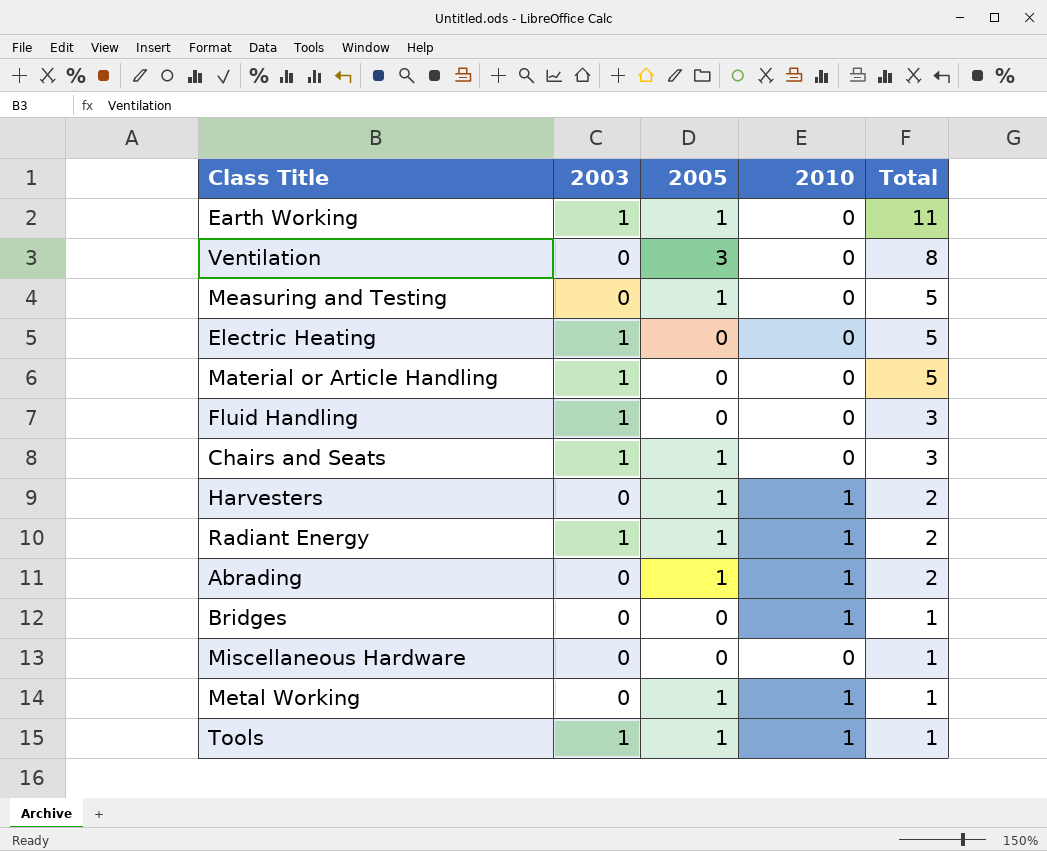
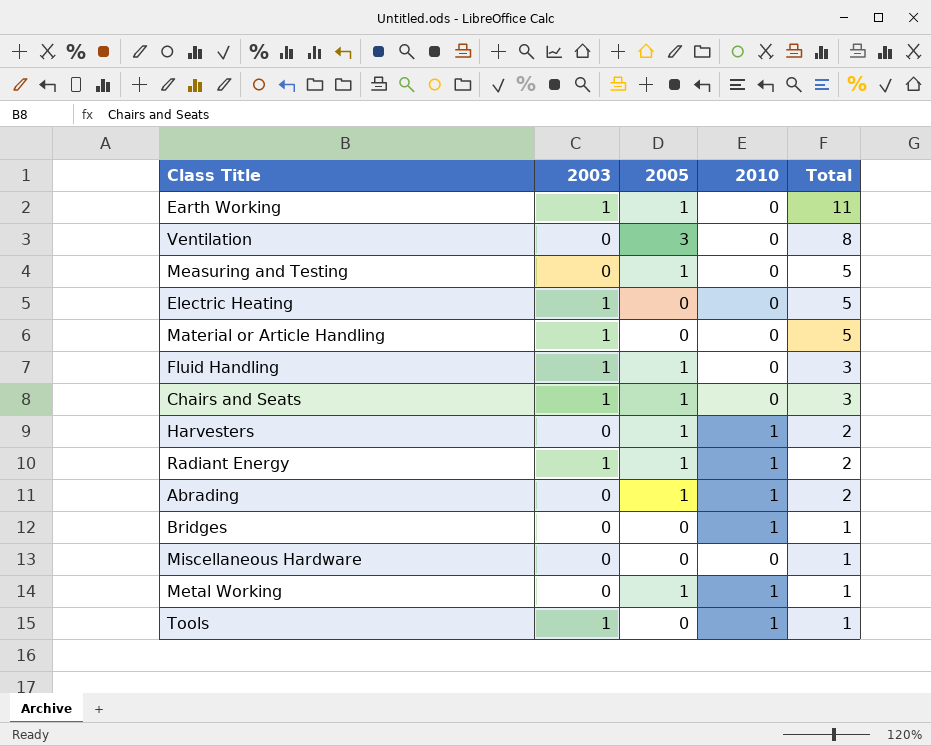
Fluid Handling | 2005: 0 -> 1
Tools | 2005: 1 -> 0

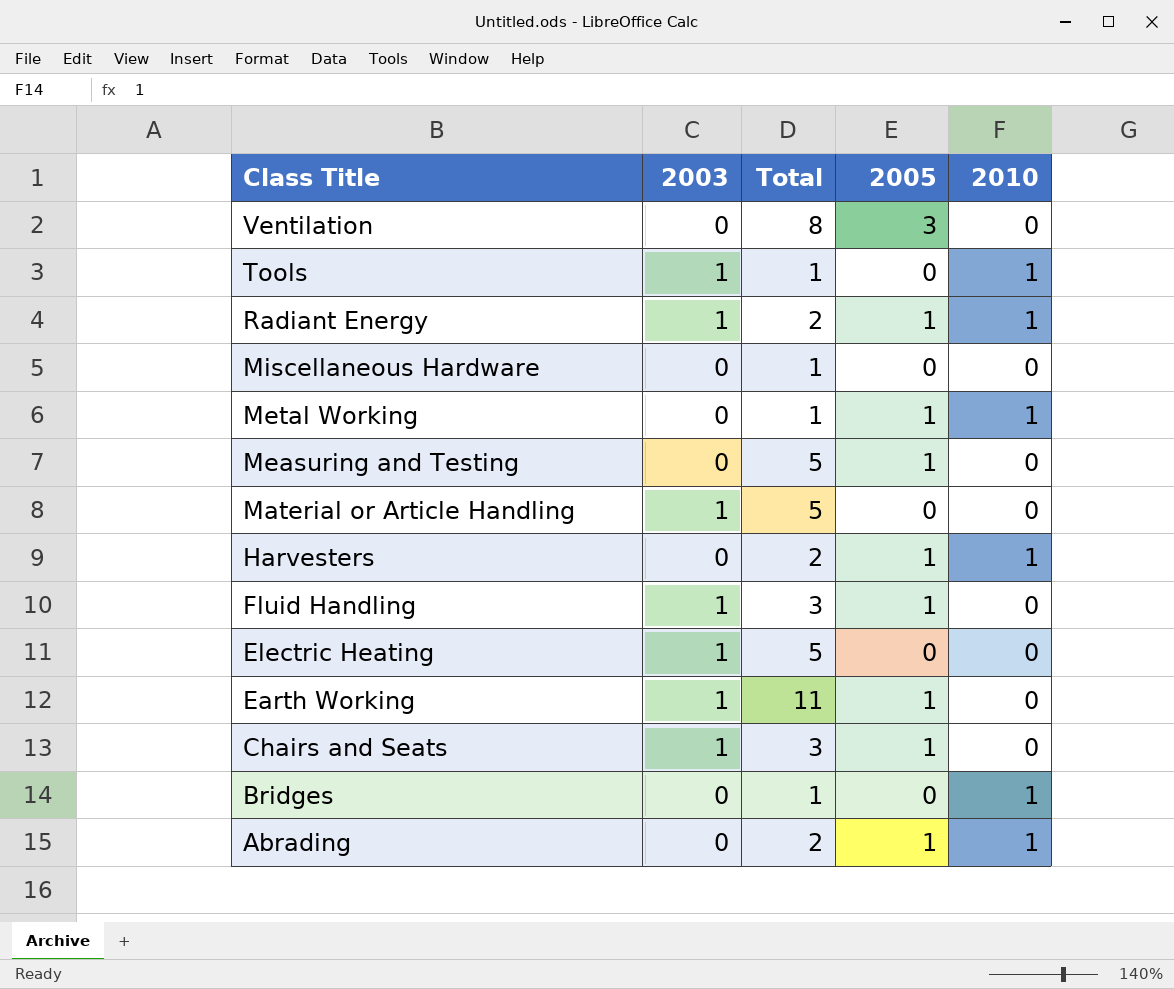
row order: Total descending -> Class Title descending
column Total | position: 5 -> 3

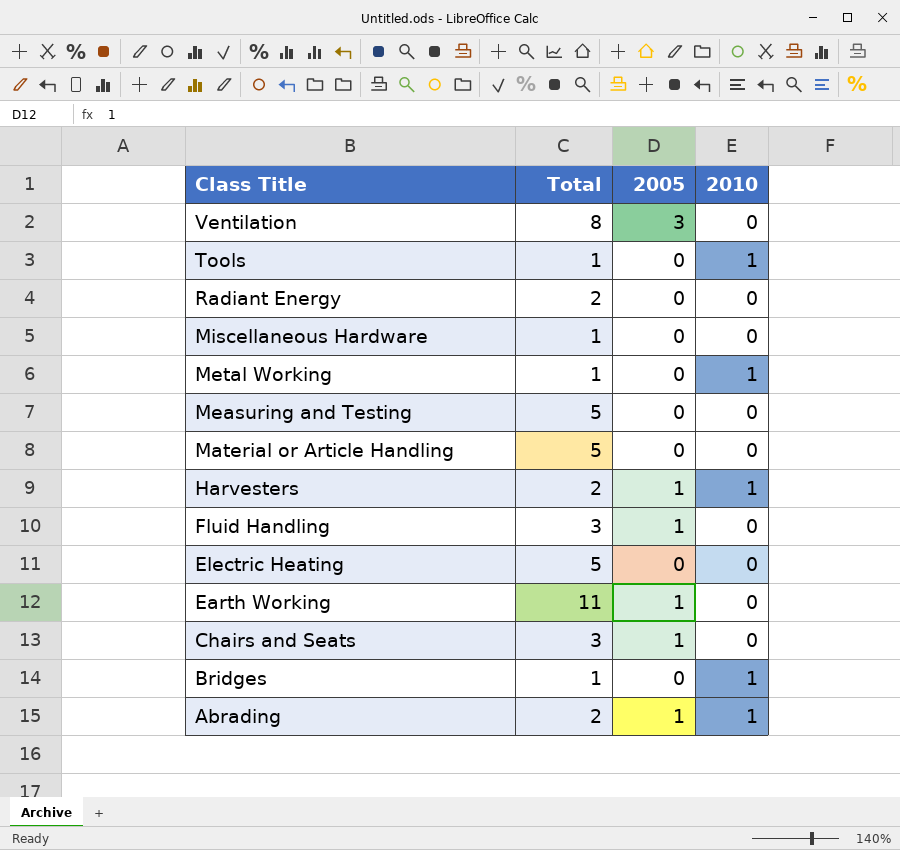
column 2003 | position: 2 -> none
Radiant Energy | 2005: 1 -> 0
Radiant Energy | 2010: 1 -> 0
Metal Working | 2005: 1 -> 0
Measuring and Testing | 2005: 1 -> 0

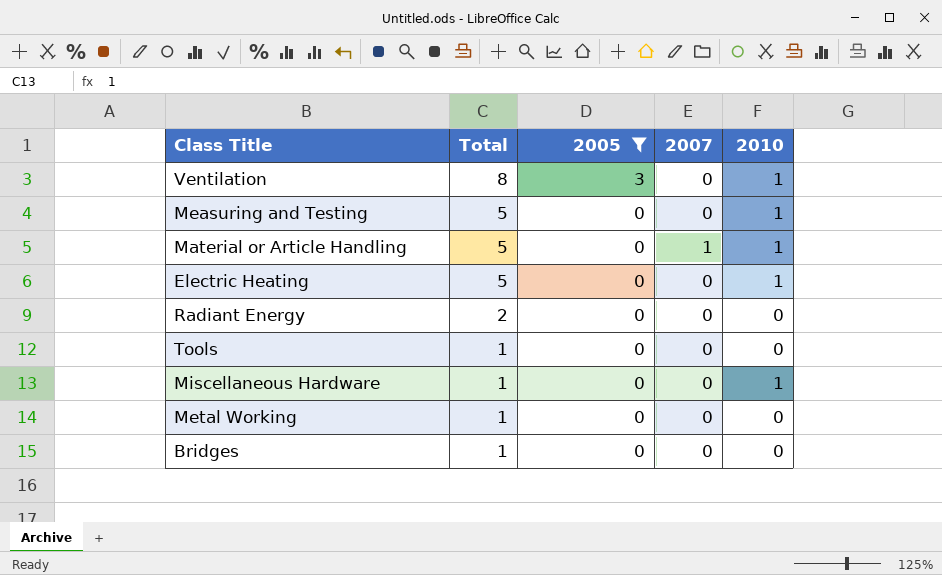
filter: none -> 2005 != 1
row order: Class Title descending -> Total descending
column 2007 | position: none -> 4
Ventilation | 2010: 0 -> 1
Measuring and Testing | 2010: 0 -> 1
Material or Article Handling | 2010: 0 -> 1
Electric Heating | 2010: 0 -> 1
Tools | 2010: 1 -> 0
Miscellaneous Hardware | 2010: 0 -> 1
Metal Working | 2010: 1 -> 0
Bridges | 2010: 1 -> 0

